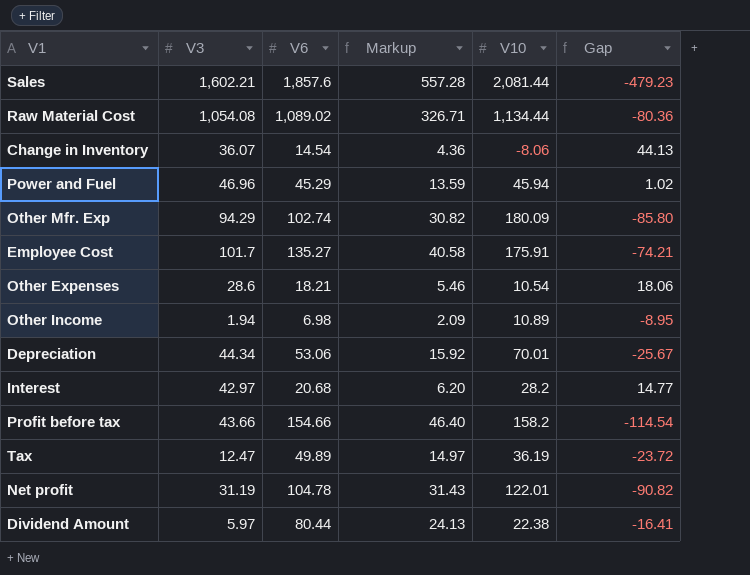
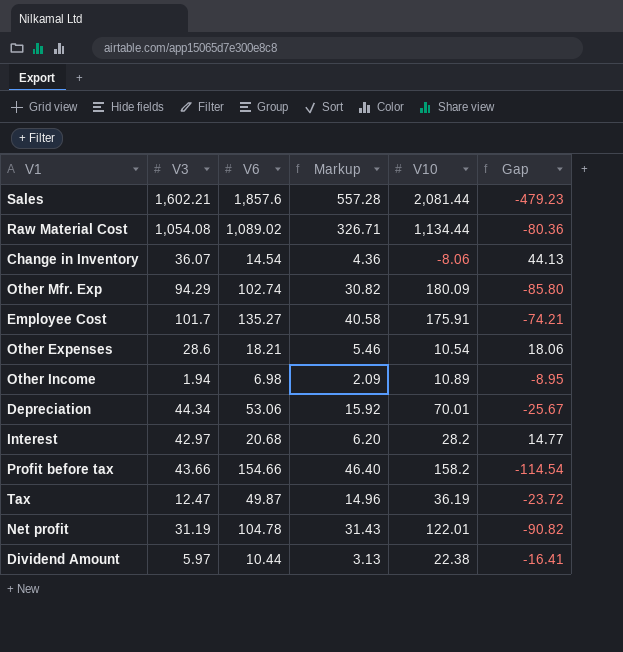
row Power and Fuel: 46.96 | 45.29 | 13.59 | 45.94 | 1.02 -> none
Tax | V6: 49.89 -> 49.87
Tax | Markup: 14.97 -> 14.96
Dividend Amount | V6: 80.44 -> 10.44
Dividend Amount | Markup: 24.13 -> 3.13

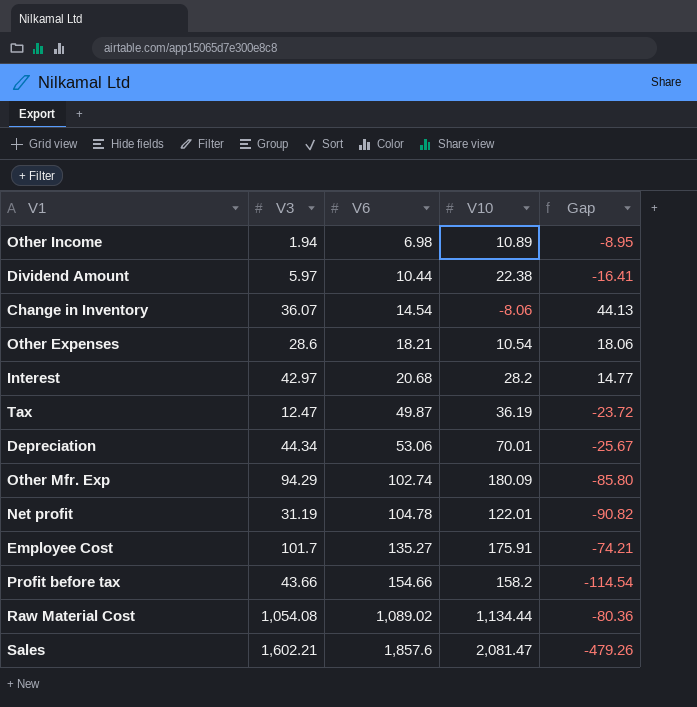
row order: none -> V6 ascending
column Markup | formula: [V6] * 0.3 -> none
Sales | V10: 2,081.44 -> 2,081.47
Sales | Gap: -479.23 -> -479.26

